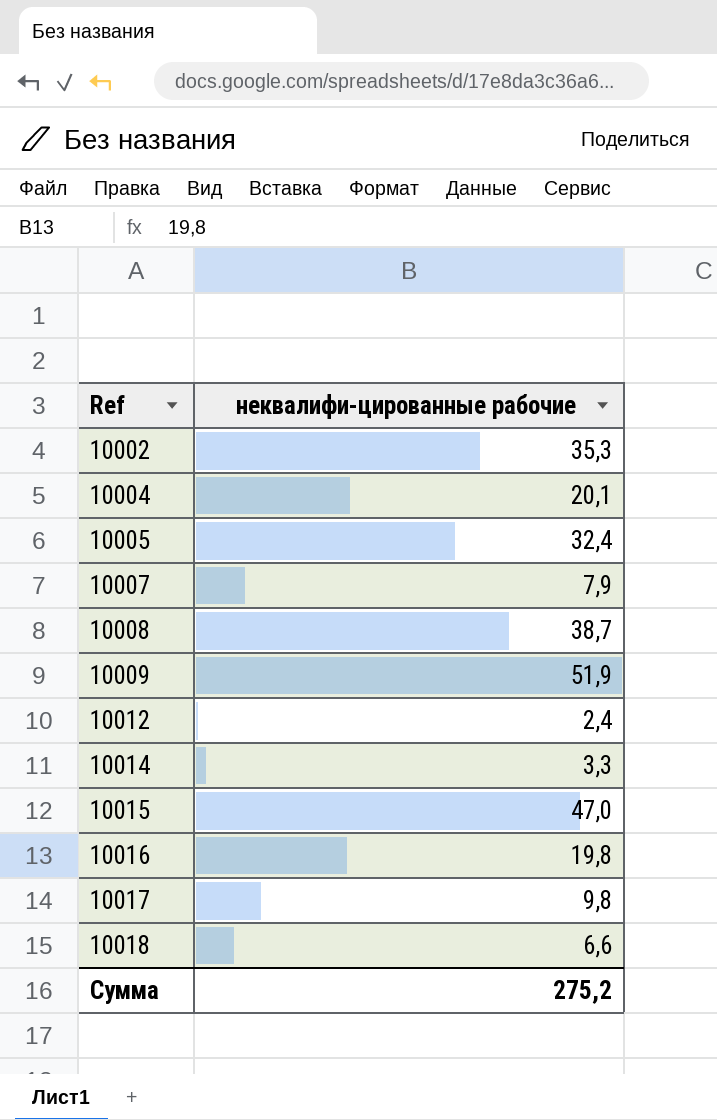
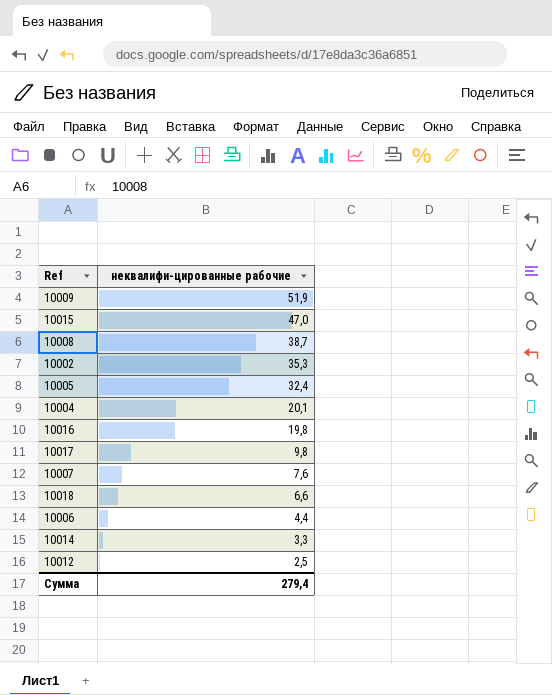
row order: Ref ascending -> неквалифи-цированные рабочие descending
10007 | неквалифи-цированные рабочие: 7,9 -> 7,6
row 10006: none -> 4,4
10012 | неквалифи-цированные рабочие: 2,4 -> 2,5
Сумма | неквалифи-цированные рабочие: 275,2 -> 279,4

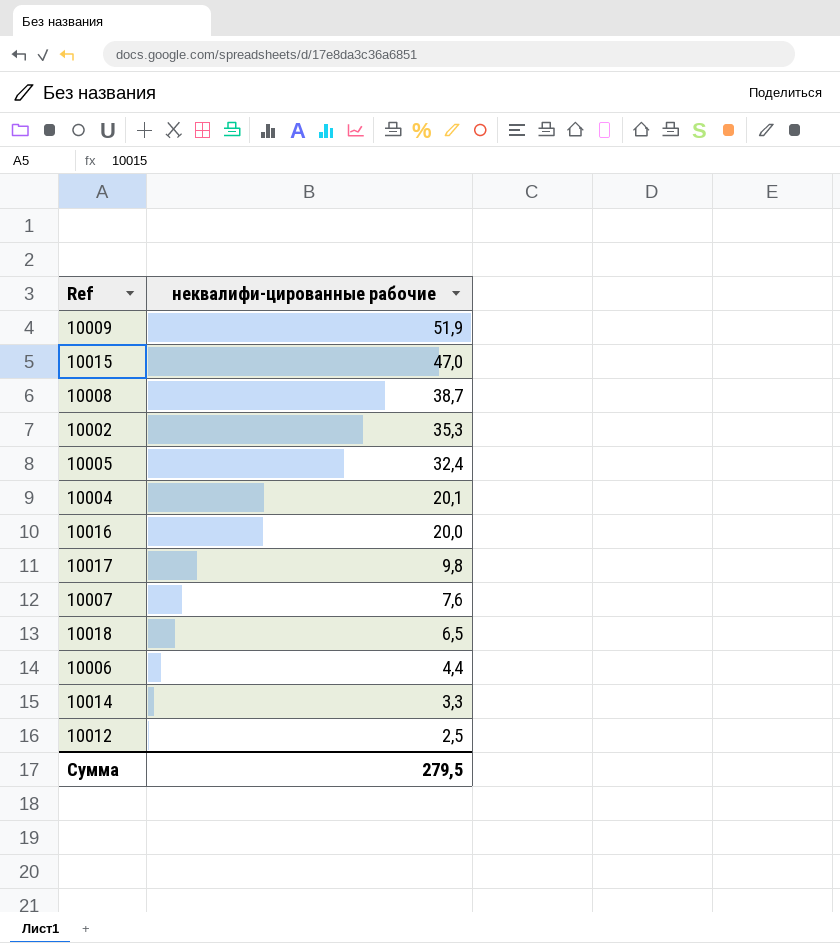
10016 | неквалифи-цированные рабочие: 19,8 -> 20,0
10018 | неквалифи-цированные рабочие: 6,6 -> 6,5
Сумма | неквалифи-цированные рабочие: 279,4 -> 279,5

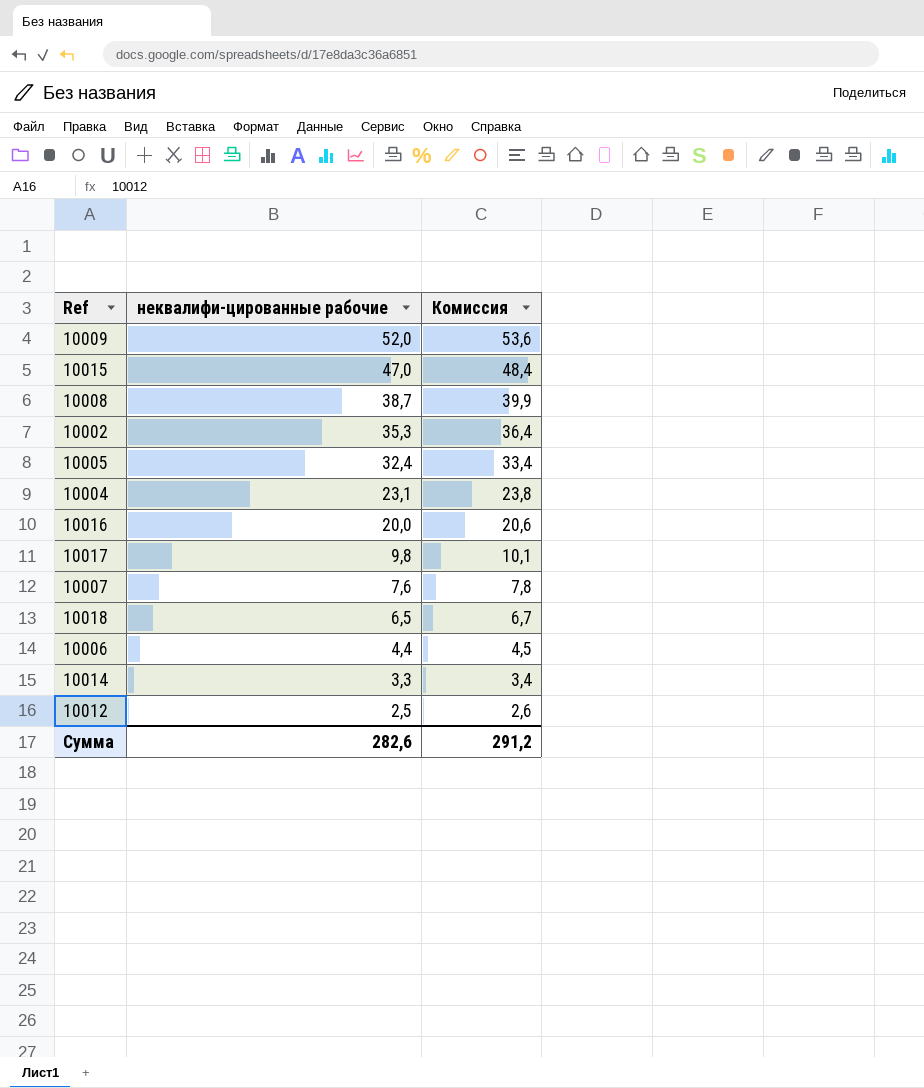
column Комиссия | formula: none -> [неквалифи-цированные рабочие] * 1,03
10009 | неквалифи-цированные рабочие: 51,9 -> 52,0
10004 | неквалифи-цированные рабочие: 20,1 -> 23,1
Сумма | неквалифи-цированные рабочие: 279,5 -> 282,6

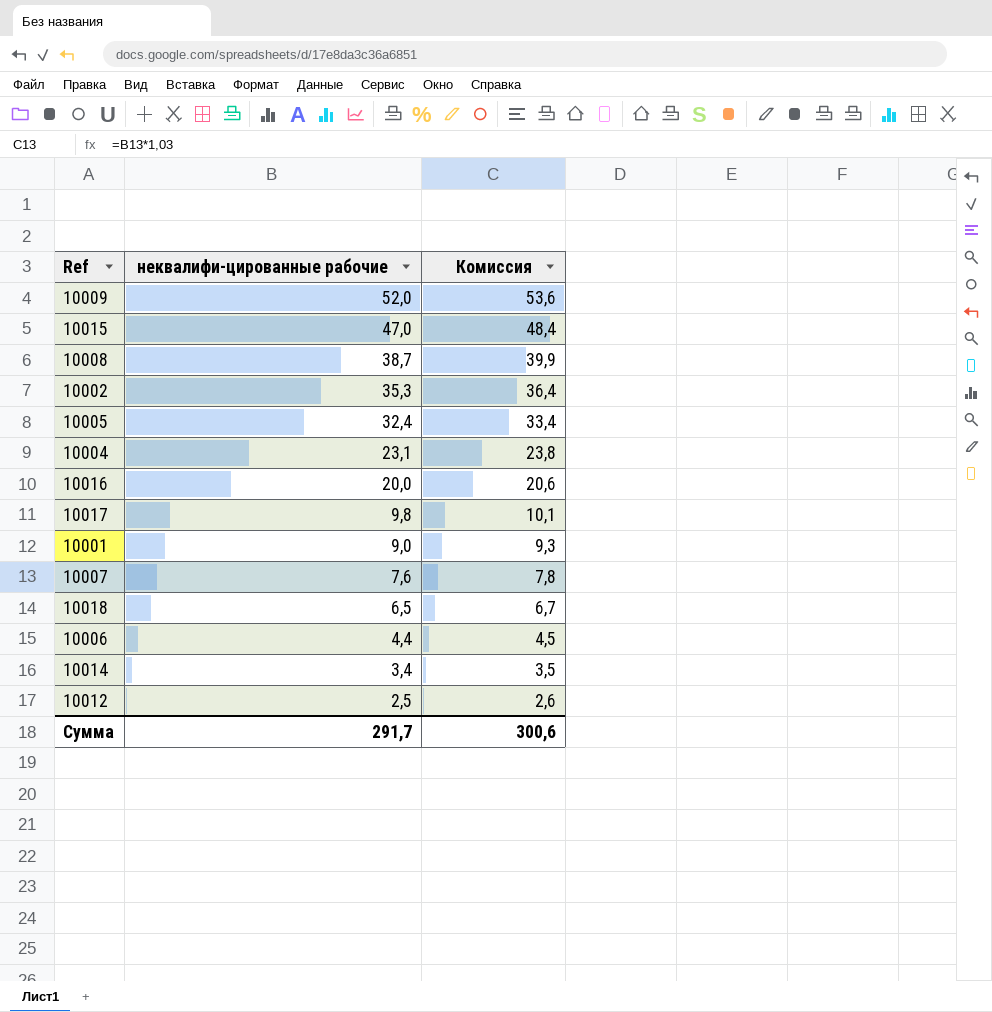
row 10001: none -> 9,0 | 9,3
10014 | неквалифи-цированные рабочие: 3,3 -> 3,4
10014 | Комиссия: 3,4 -> 3,5
Сумма | неквалифи-цированные рабочие: 282,6 -> 291,7
Сумма | Комиссия: 291,2 -> 300,6

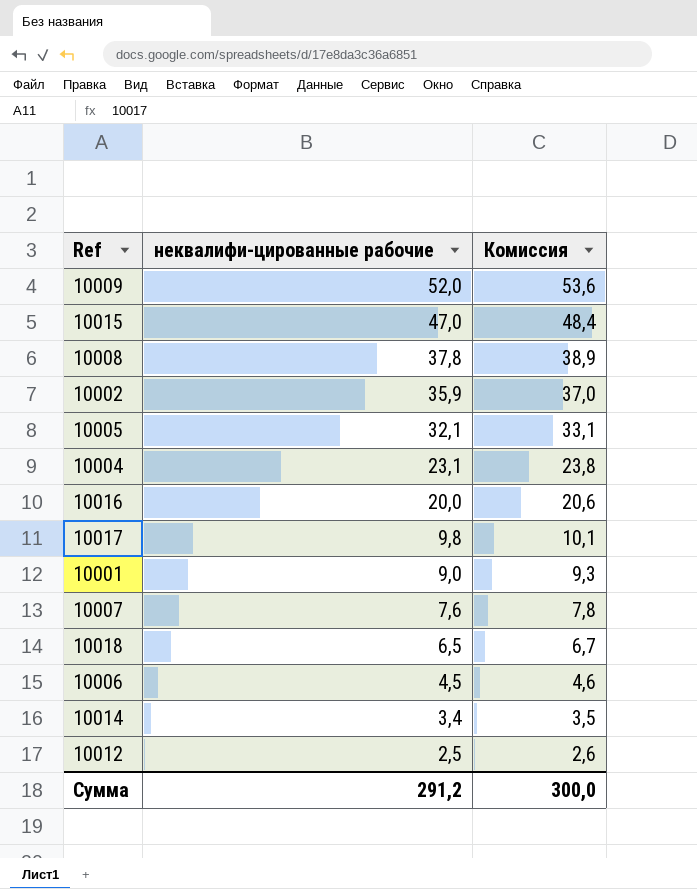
10008 | неквалифи-цированные рабочие: 38,7 -> 37,8
10008 | Комиссия: 39,9 -> 38,9
10002 | неквалифи-цированные рабочие: 35,3 -> 35,9
10002 | Комиссия: 36,4 -> 37,0
10005 | неквалифи-цированные рабочие: 32,4 -> 32,1
10005 | Комиссия: 33,4 -> 33,1
10006 | неквалифи-цированные рабочие: 4,4 -> 4,5
10006 | Комиссия: 4,5 -> 4,6
Сумма | неквалифи-цированные рабочие: 291,7 -> 291,2
Сумма | Комиссия: 300,6 -> 300,0

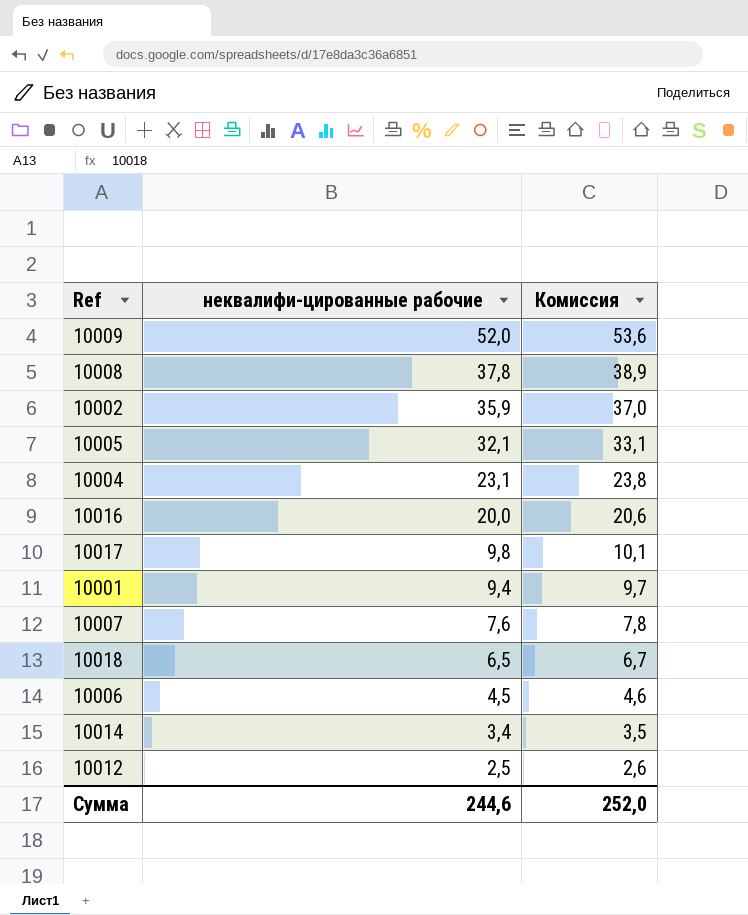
row 10015: 47,0 | 48,4 -> none
10001 | неквалифи-цированные рабочие: 9,0 -> 9,4
10001 | Комиссия: 9,3 -> 9,7
Сумма | неквалифи-цированные рабочие: 291,2 -> 244,6
Сумма | Комиссия: 300,0 -> 252,0

